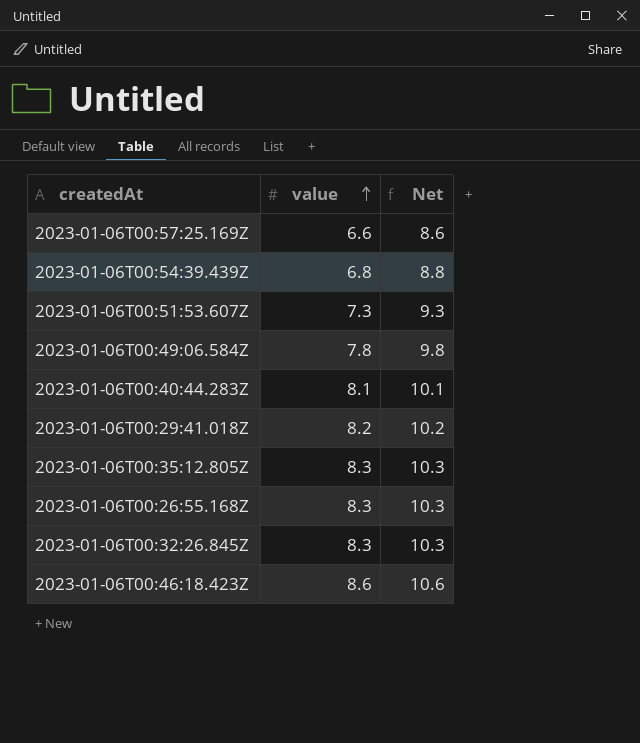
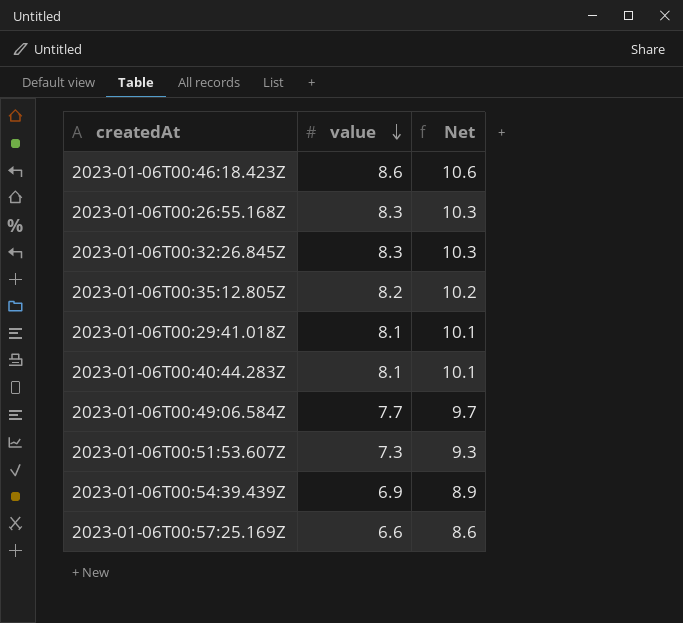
row order: value ascending -> value descending
2023-01-06T00:35:12.805Z | value: 8.3 -> 8.2
2023-01-06T00:35:12.805Z | Net: 10.3 -> 10.2
2023-01-06T00:29:41.018Z | value: 8.2 -> 8.1
2023-01-06T00:29:41.018Z | Net: 10.2 -> 10.1
2023-01-06T00:49:06.584Z | value: 7.8 -> 7.7
2023-01-06T00:49:06.584Z | Net: 9.8 -> 9.7
2023-01-06T00:54:39.439Z | value: 6.8 -> 6.9
2023-01-06T00:54:39.439Z | Net: 8.8 -> 8.9

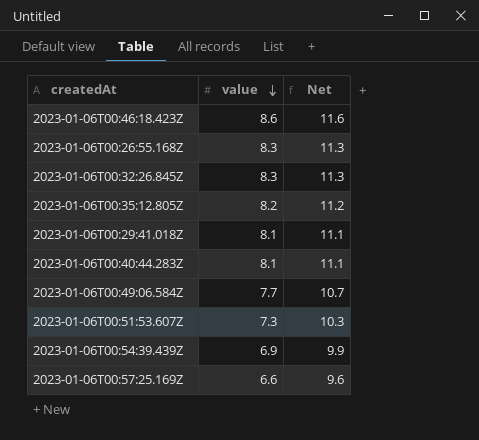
column Net | formula: [value] + 2 -> [value] + 3

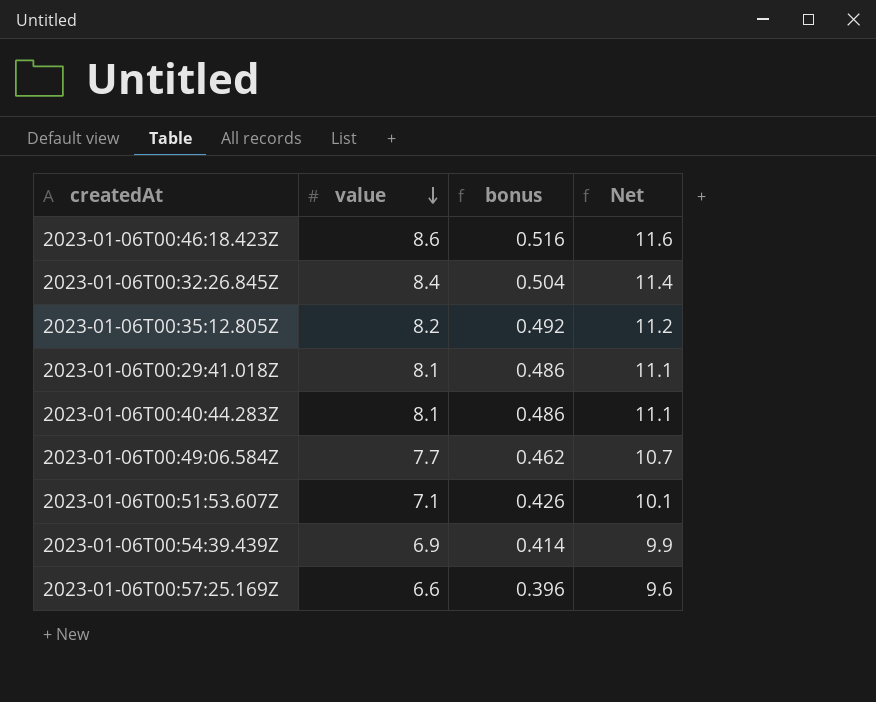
column bonus | formula: none -> [value] * 0.06
row 2023-01-06T00:26:55.168Z: 8.3 | 11.3 -> none
2023-01-06T00:32:26.845Z | value: 8.3 -> 8.4
2023-01-06T00:32:26.845Z | Net: 11.3 -> 11.4
2023-01-06T00:51:53.607Z | value: 7.3 -> 7.1
2023-01-06T00:51:53.607Z | Net: 10.3 -> 10.1

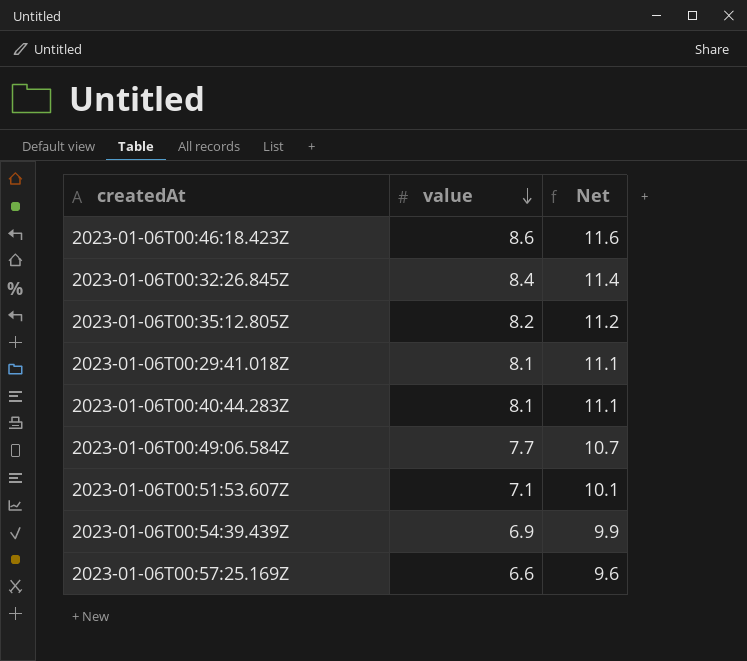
column bonus | formula: [value] * 0.06 -> none

